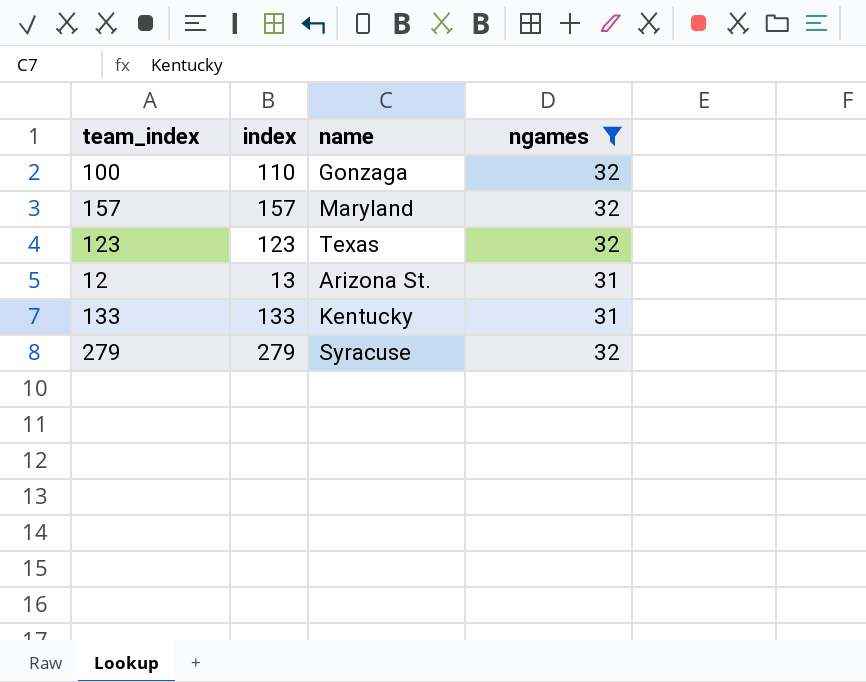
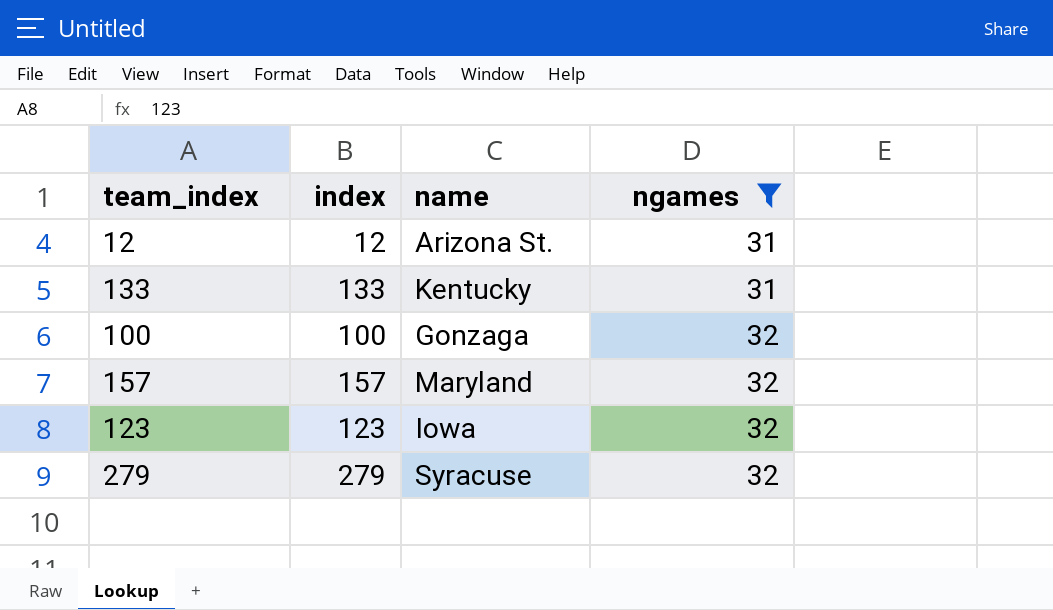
row order: none -> ngames ascending
12 | index: 13 -> 12
100 | index: 110 -> 100
123 | name: Texas -> Iowa

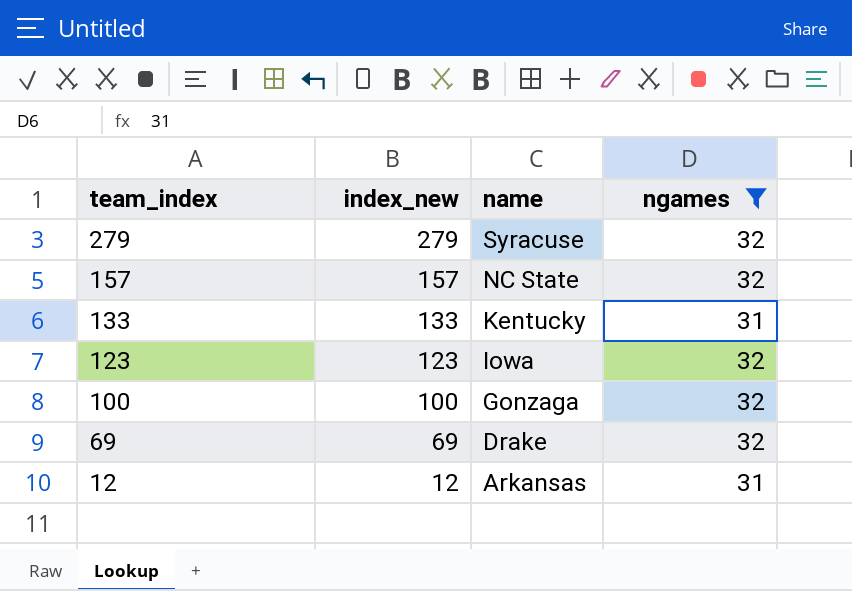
row order: ngames ascending -> team_index descending
column name: index -> index_new
157 | name: Maryland -> NC State
row 69: none -> 69 | Drake | 32
12 | name: Arizona St. -> Arkansas

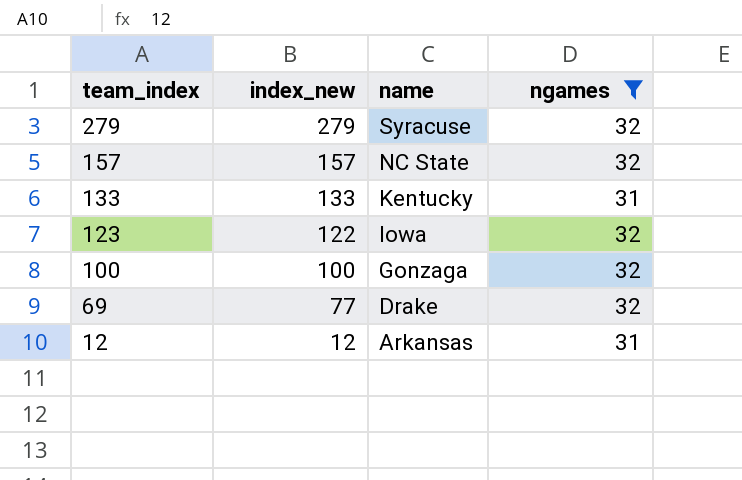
123 | index_new: 123 -> 122
69 | index_new: 69 -> 77

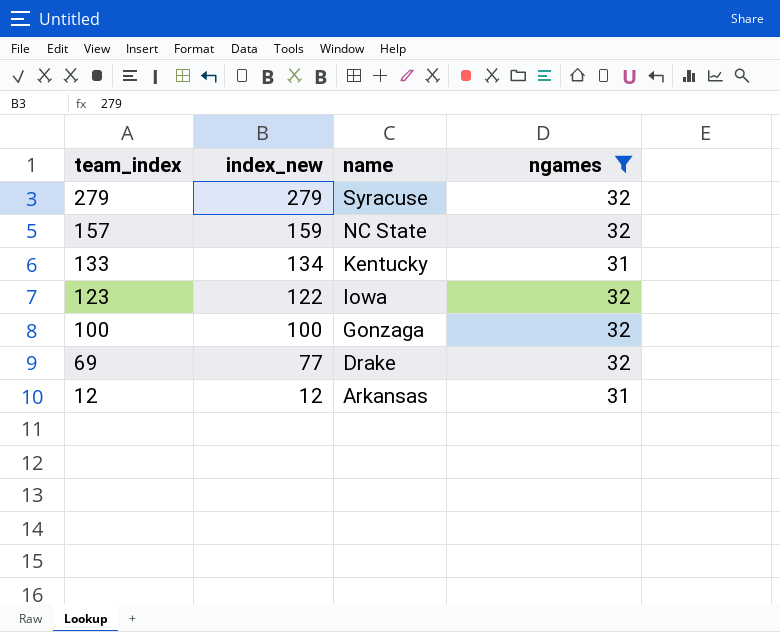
157 | index_new: 157 -> 159
133 | index_new: 133 -> 134

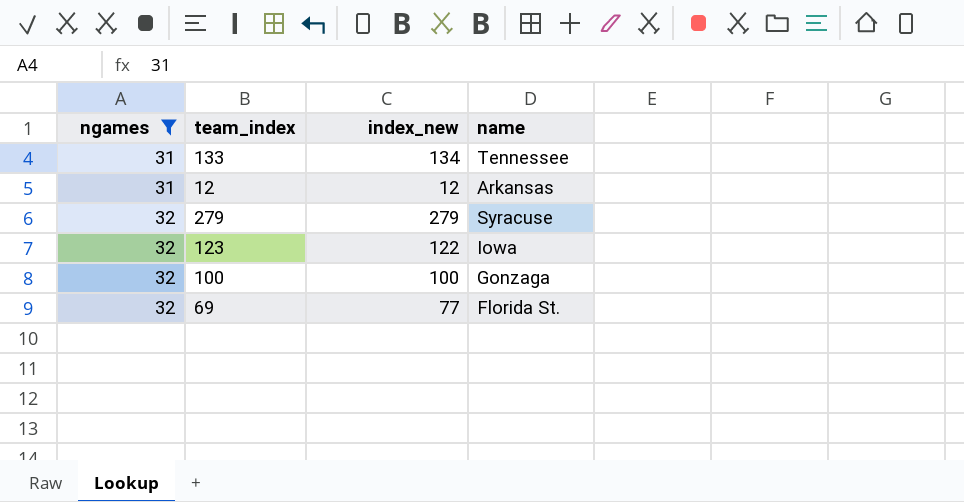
row order: team_index descending -> ngames ascending
column ngames | position: 4 -> 1
row 157: 159 | NC State | 32 -> none
133 | name: Kentucky -> Tennessee
69 | name: Drake -> Florida St.

